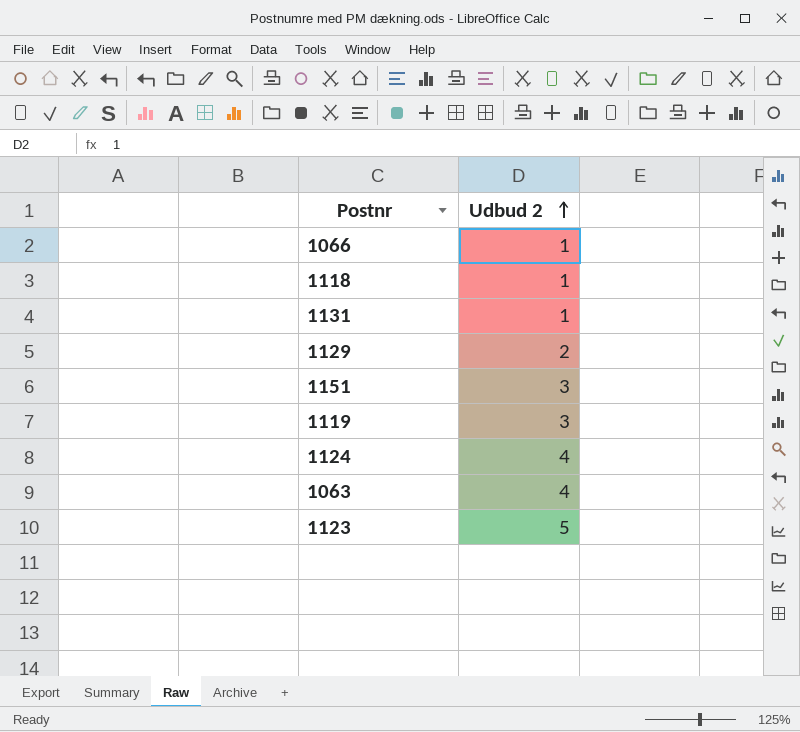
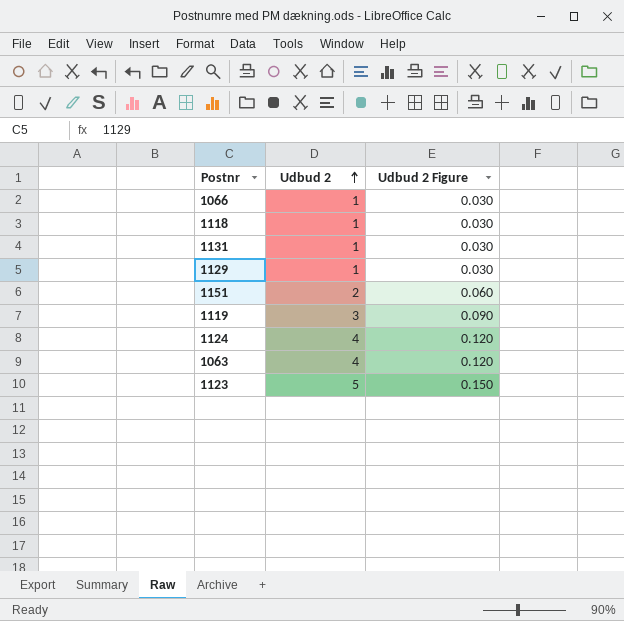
column Udbud 2 Figure | formula: none -> [Udbud 2] * 0.03
1129 | Udbud 2: 2 -> 1
1151 | Udbud 2: 3 -> 2

